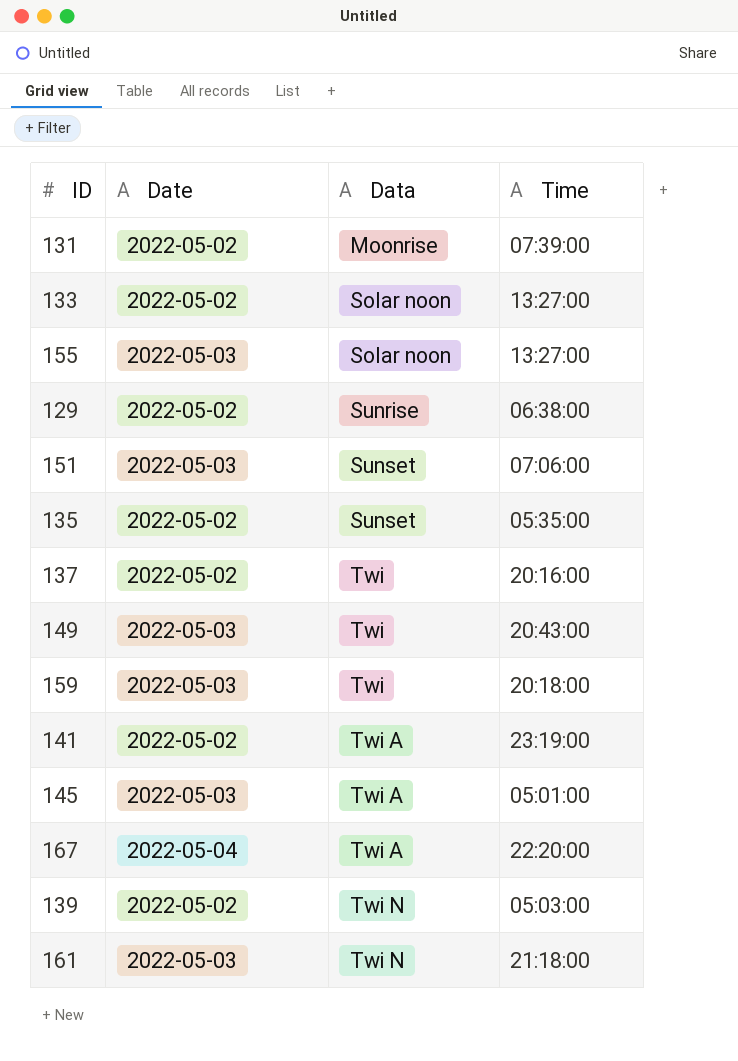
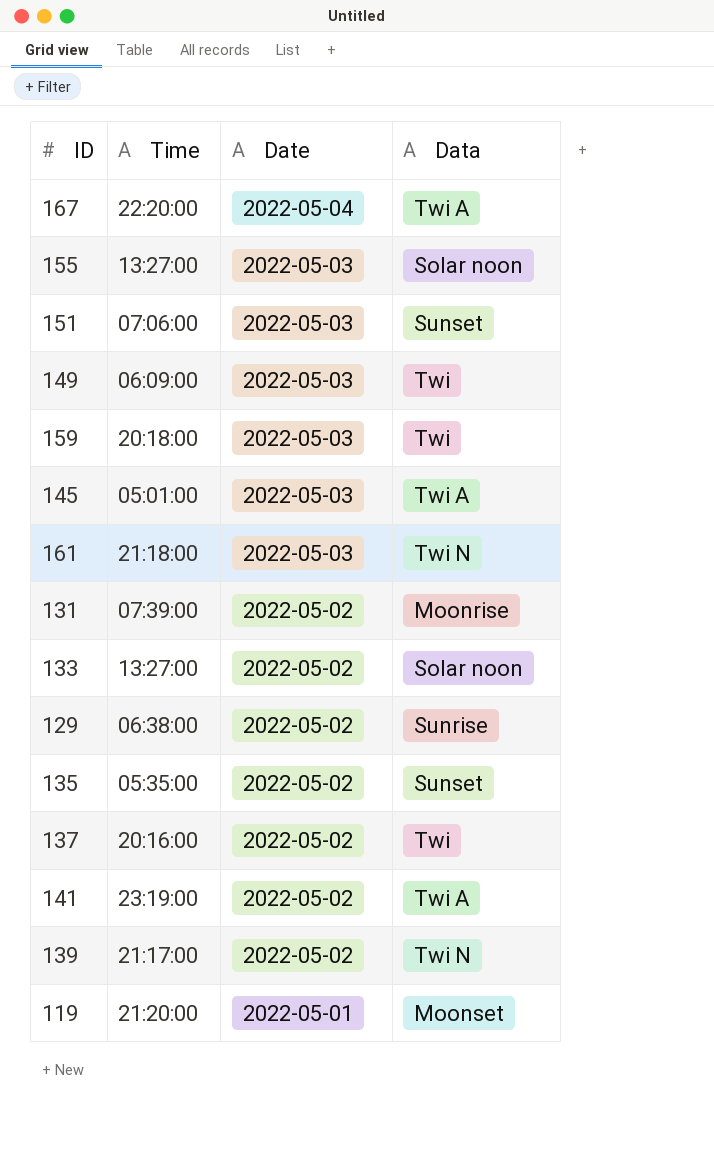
row order: Data ascending -> Date descending
column Time | position: 4 -> 2
149 | Time: 20:43:00 -> 06:09:00
139 | Time: 05:03:00 -> 21:17:00
row 119: none -> 21:20:00 | 2022-05-01 | Moonset

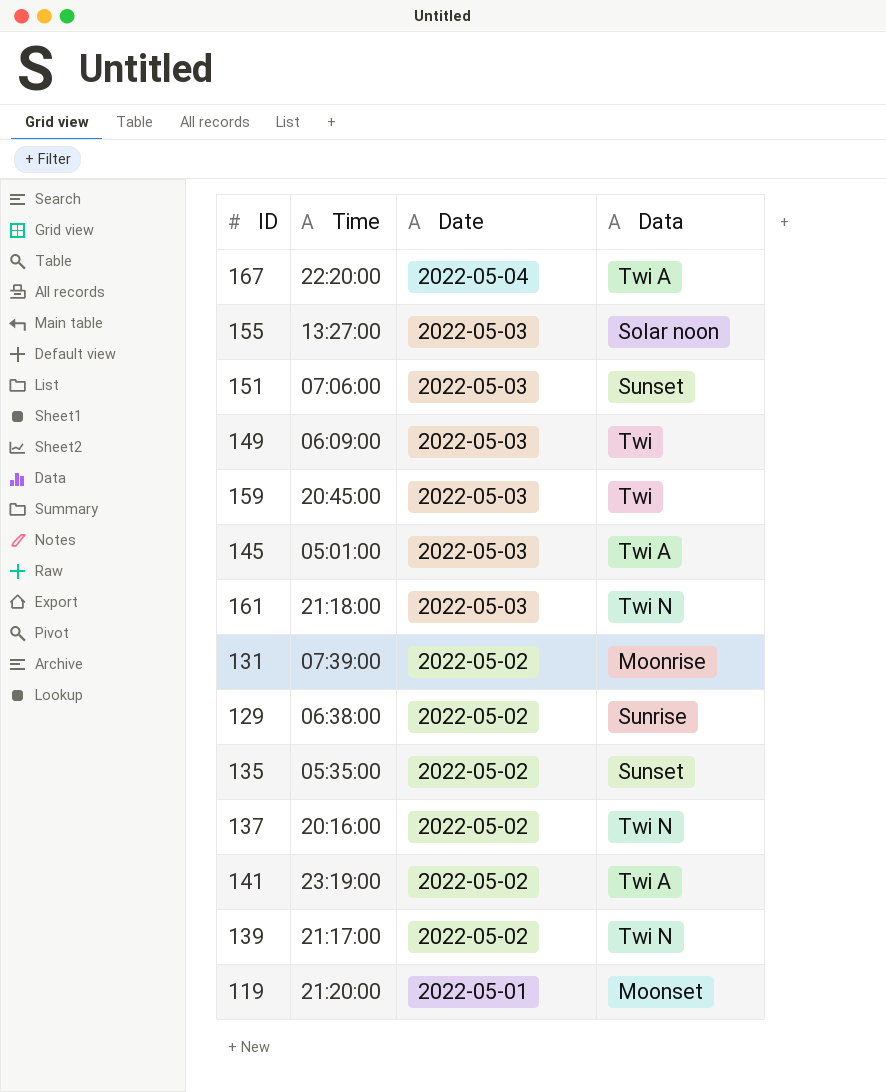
row 133: 13:27:00 | 2022-05-02 | Solar noon -> none
159 | Time: 20:18:00 -> 20:45:00
137 | Data: Twi -> Twi N

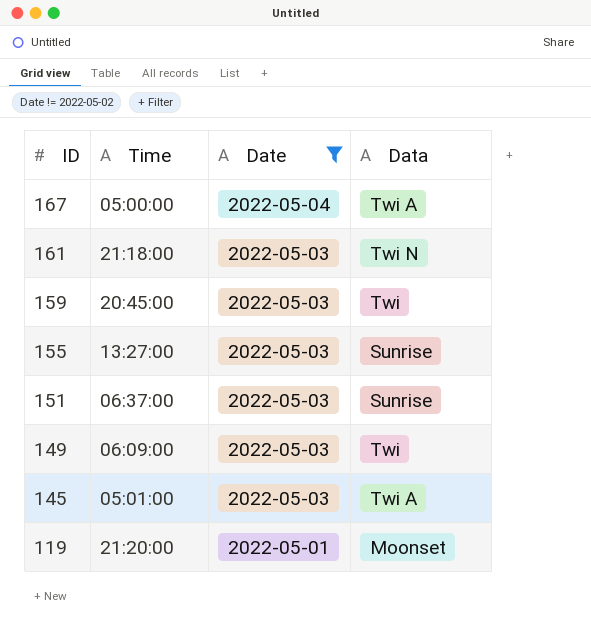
filter: none -> Date != 2022-05-02
row order: Date descending -> ID descending
167 | Time: 22:20:00 -> 05:00:00
155 | Data: Solar noon -> Sunrise
151 | Time: 07:06:00 -> 06:37:00
151 | Data: Sunset -> Sunrise

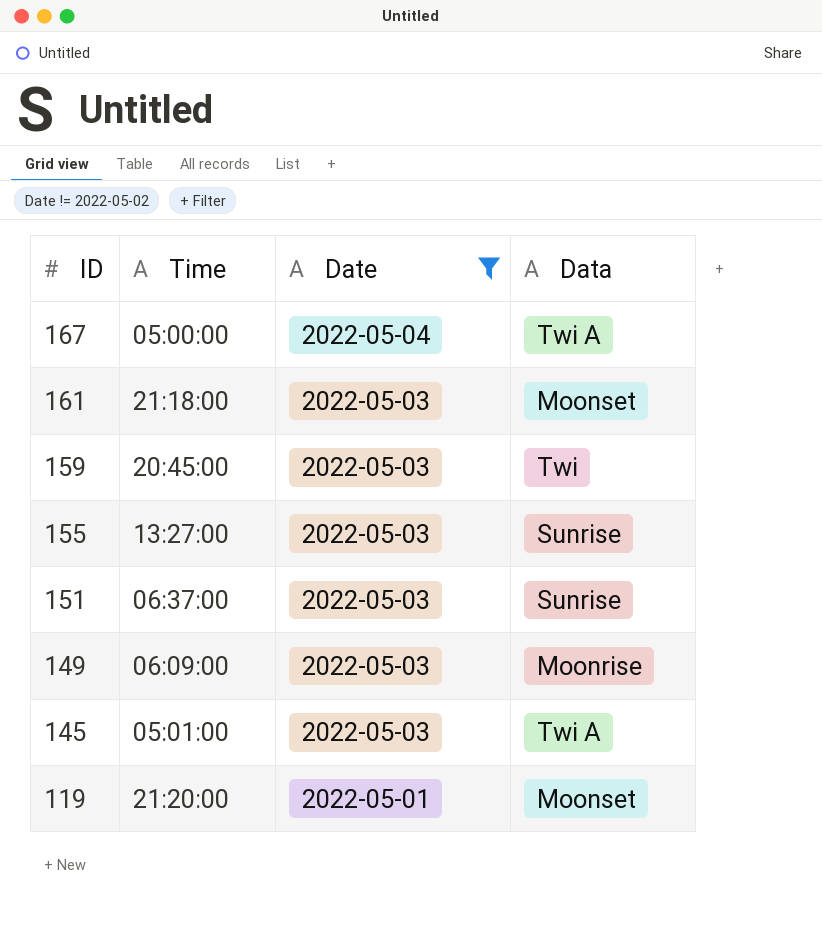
161 | Data: Twi N -> Moonset
149 | Data: Twi -> Moonrise

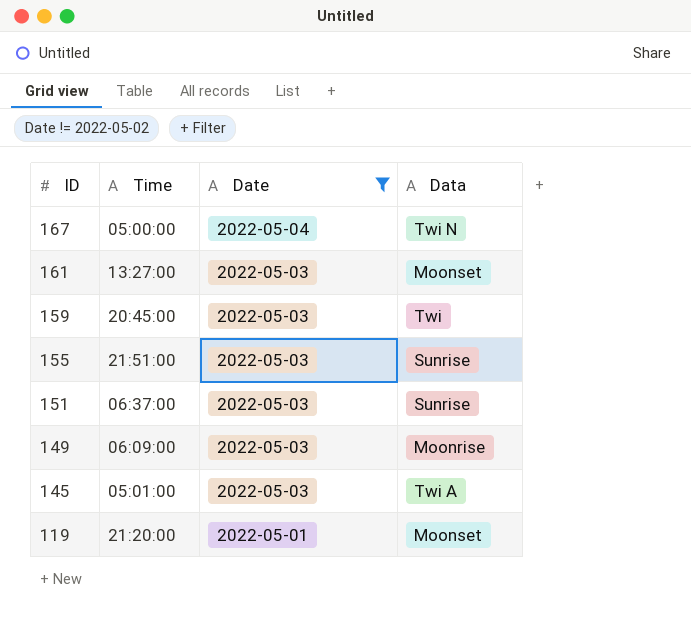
167 | Data: Twi A -> Twi N
161 | Time: 21:18:00 -> 13:27:00
155 | Time: 13:27:00 -> 21:51:00

